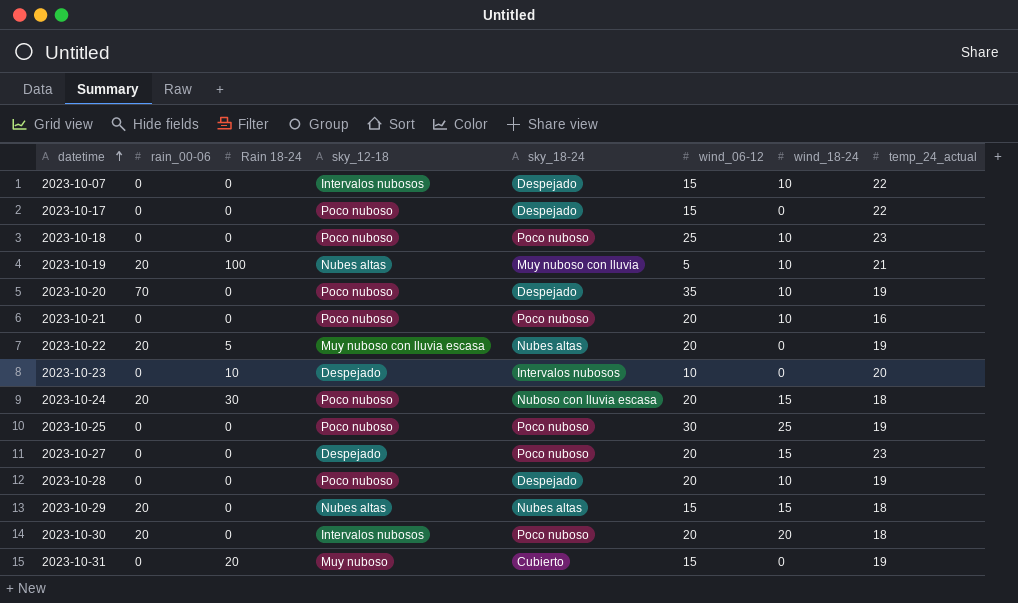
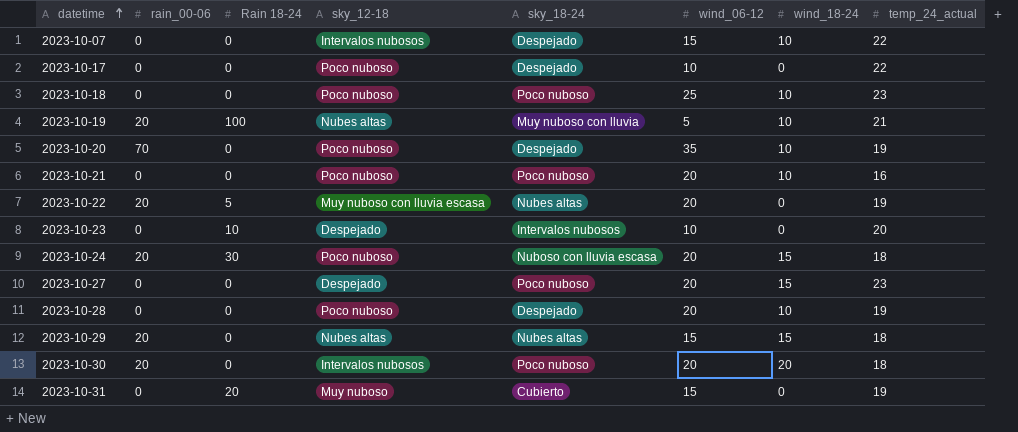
row 2023-10-25: 0 | 0 | Poco nuboso | Poco nuboso | 30 | 25 | 19 -> none
2023-10-17 | wind_06-12: 15 -> 10

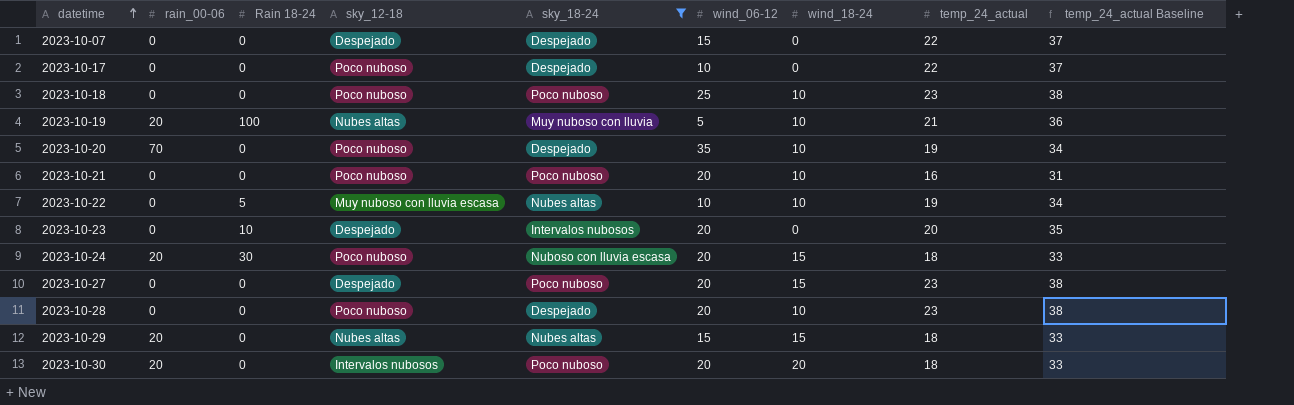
filter: none -> sky_18-24 != Cubierto
column temp_24_actual Baseline | formula: none -> [temp_24_actual] + 15
2023-10-07 | sky_12-18: Intervalos nubosos -> Despejado
2023-10-07 | wind_18-24: 10 -> 0
2023-10-22 | rain_00-06: 20 -> 0
2023-10-22 | wind_06-12: 20 -> 10
2023-10-22 | wind_18-24: 0 -> 10
2023-10-23 | wind_06-12: 10 -> 20
2023-10-28 | temp_24_actual: 19 -> 23

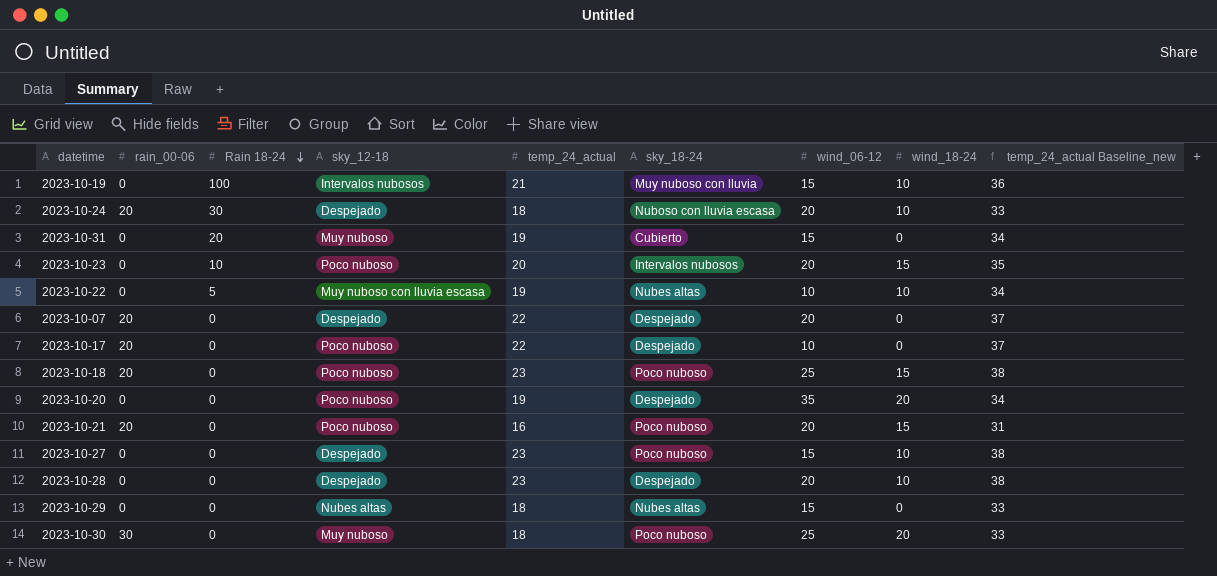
filter: sky_18-24 != Cubierto -> none
row order: datetime ascending -> Rain 18-24 descending
column temp_24_actual | position: 8 -> 5
column name: temp_24_actual Baseline -> temp_24_actual Baseline_new
2023-10-19 | rain_00-06: 20 -> 0
2023-10-19 | sky_12-18: Nubes altas -> Intervalos nubosos
2023-10-19 | wind_06-12: 5 -> 15
2023-10-24 | sky_12-18: Poco nuboso -> Despejado
2023-10-24 | wind_18-24: 15 -> 10
2023-10-23 | sky_12-18: Despejado -> Poco nuboso
2023-10-23 | wind_18-24: 0 -> 15
2023-10-07 | rain_00-06: 0 -> 20
2023-10-07 | wind_06-12: 15 -> 20
2023-10-17 | rain_00-06: 0 -> 20
2023-10-18 | rain_00-06: 0 -> 20
2023-10-18 | wind_18-24: 10 -> 15
2023-10-20 | rain_00-06: 70 -> 0
2023-10-20 | wind_18-24: 10 -> 20
2023-10-21 | rain_00-06: 0 -> 20
2023-10-21 | wind_18-24: 10 -> 15
2023-10-27 | wind_06-12: 20 -> 15
2023-10-27 | wind_18-24: 15 -> 10
2023-10-28 | sky_12-18: Poco nuboso -> Despejado
2023-10-29 | rain_00-06: 20 -> 0
2023-10-29 | wind_18-24: 15 -> 0
2023-10-30 | rain_00-06: 20 -> 30
2023-10-30 | sky_12-18: Intervalos nubosos -> Muy nuboso
2023-10-30 | wind_06-12: 20 -> 25

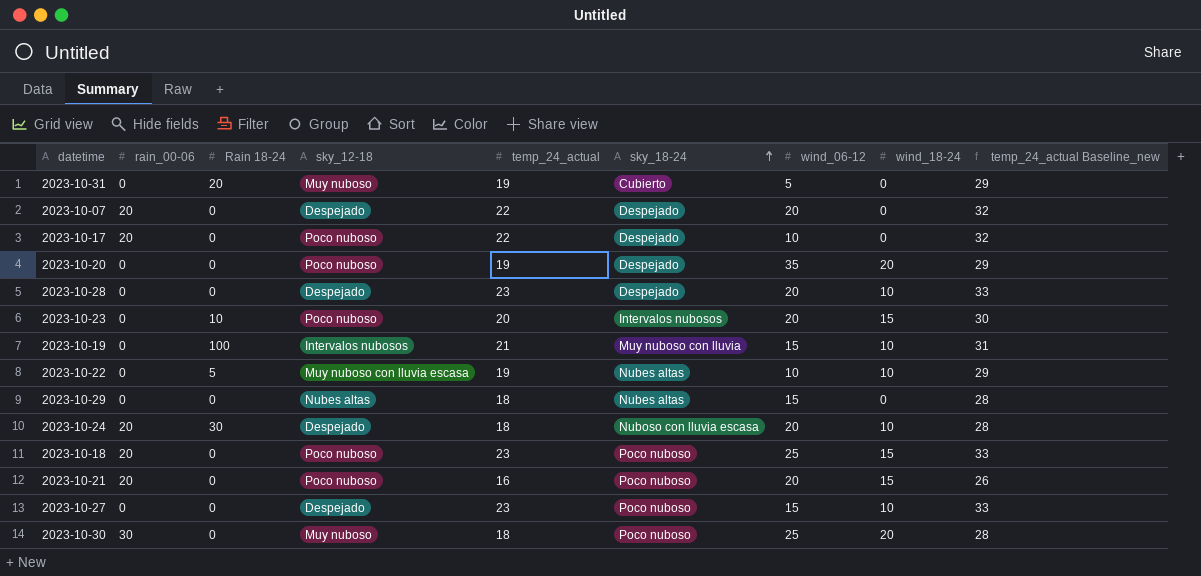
row order: Rain 18-24 descending -> sky_18-24 ascending
column temp_24_actual Baseline_new | formula: [temp_24_actual] + 15 -> [temp_24_actual] + 10
2023-10-31 | wind_06-12: 15 -> 5

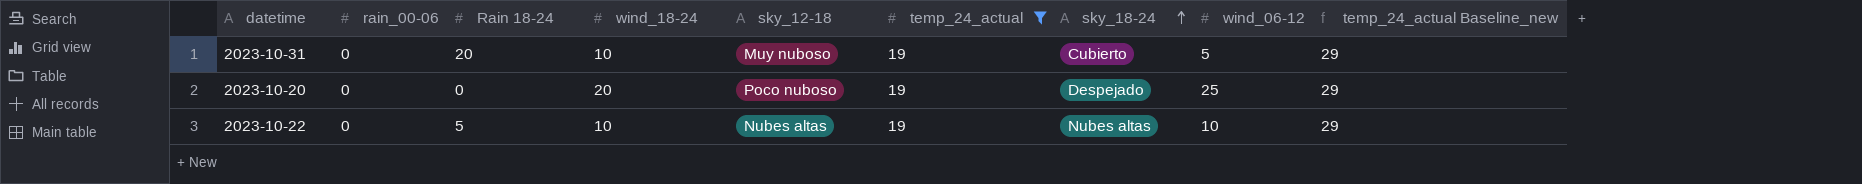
filter: none -> temp_24_actual = 19
column wind_18-24 | position: 8 -> 4
2023-10-31 | wind_18-24: 0 -> 10
2023-10-20 | wind_06-12: 35 -> 25
2023-10-22 | sky_12-18: Muy nuboso con lluvia escasa -> Nubes altas

